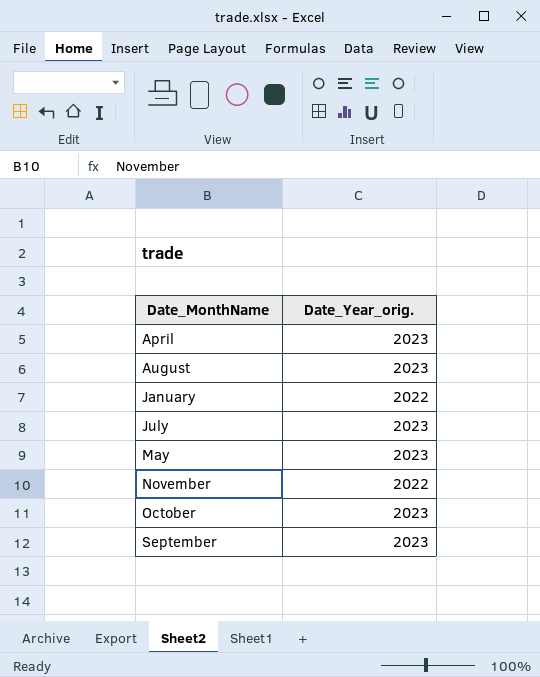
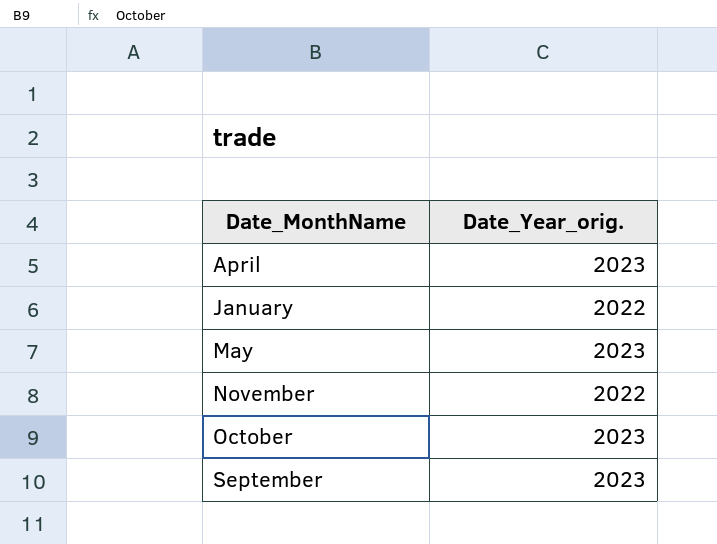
row August: 2023 -> none
row July: 2023 -> none

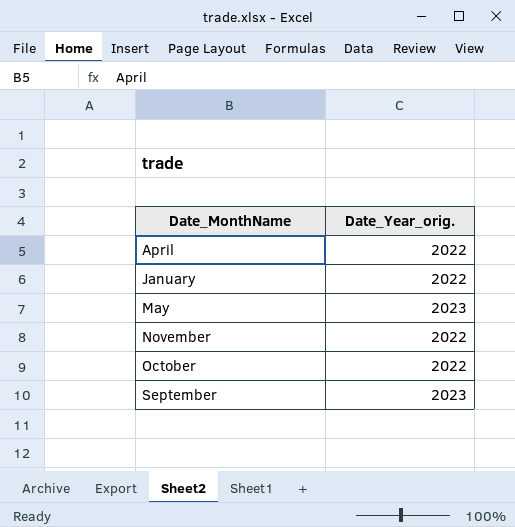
April | Date_Year_orig.: 2023 -> 2022
October | Date_Year_orig.: 2023 -> 2022

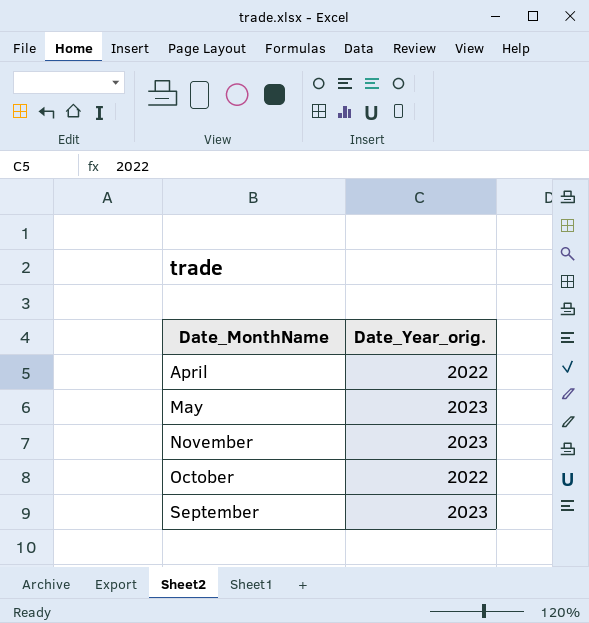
row January: 2022 -> none
November | Date_Year_orig.: 2022 -> 2023

